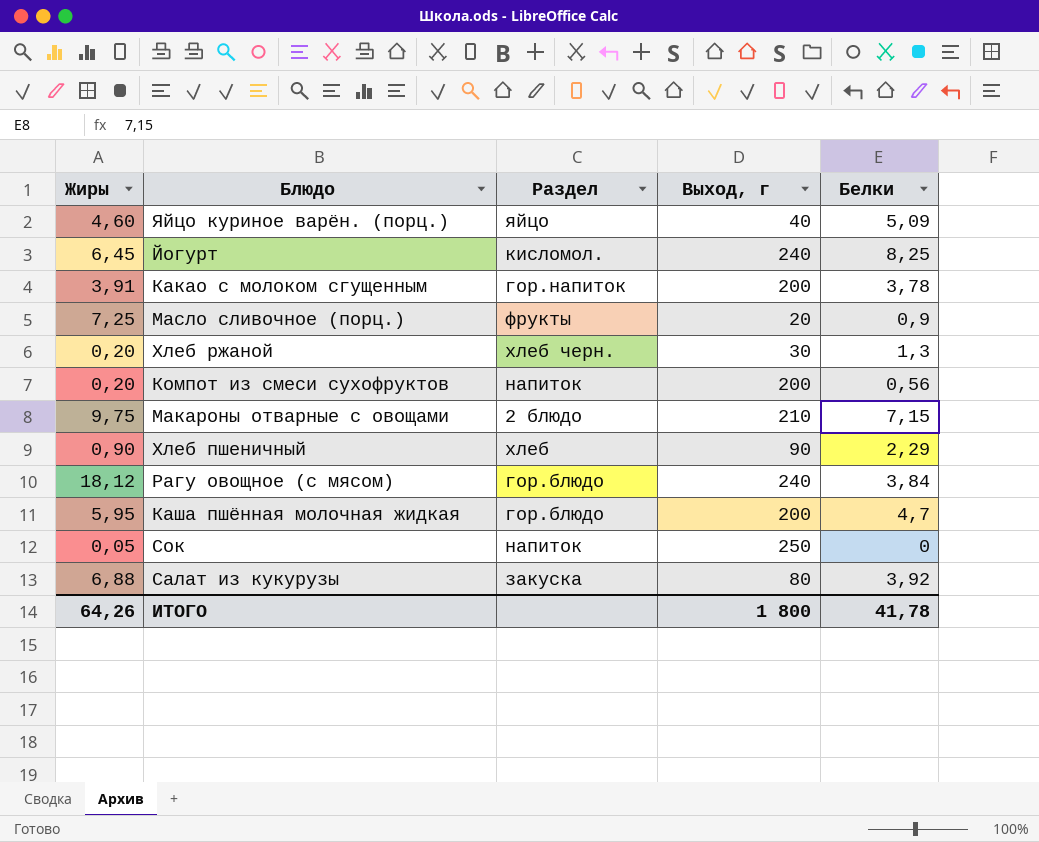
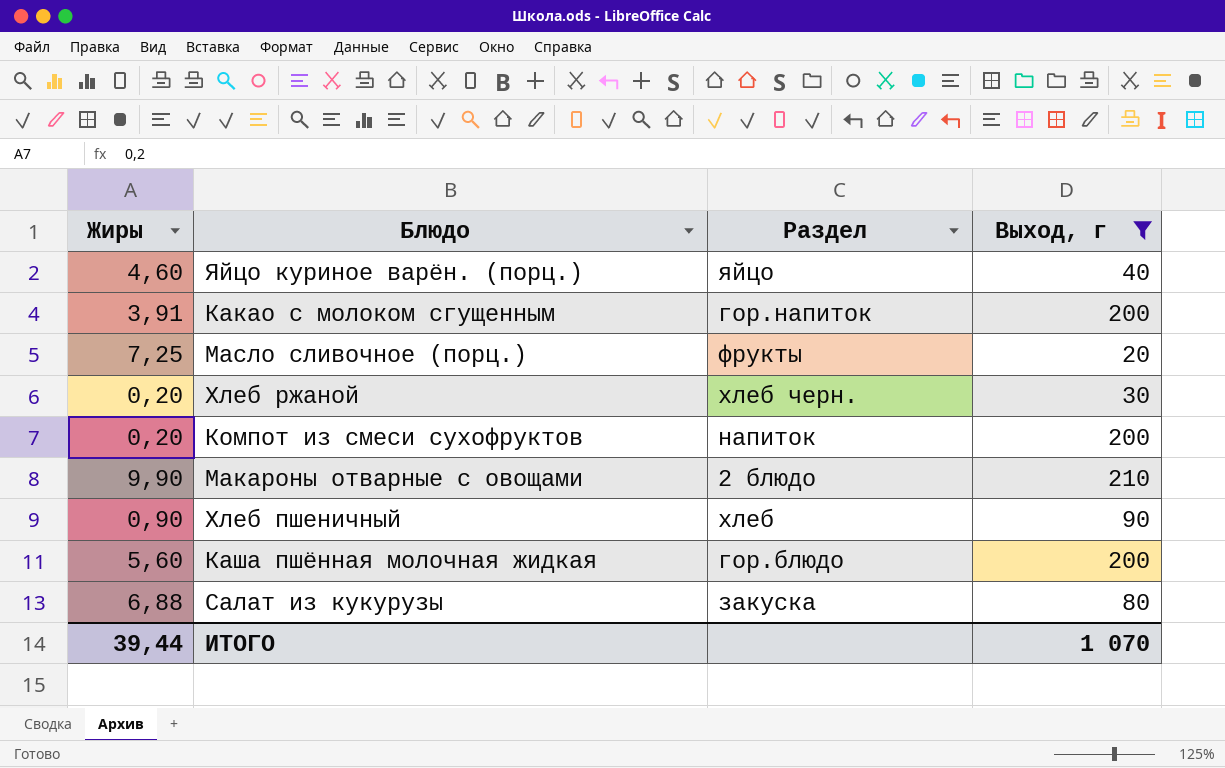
filter: none -> Выход, г <= 210
column Белки | position: 5 -> none
Макароны отварные с овощами | Жиры: 9,75 -> 9,90
Каша пшённая молочная жидкая | Жиры: 5,95 -> 5,60
ИТОГО | Жиры: 64,26 -> 39,44
ИТОГО | Выход, г: 1 800 -> 1 070

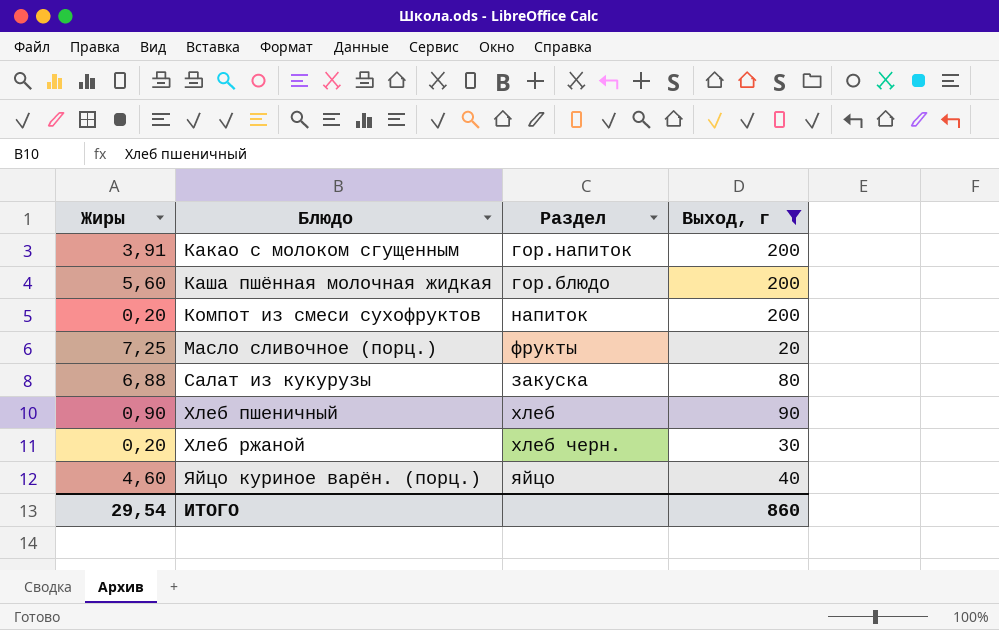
row order: none -> Блюдо ascending
row Макароны отварные с овощами: 9,90 | 2 блюдо | 210 -> none
ИТОГО | Жиры: 39,44 -> 29,54
ИТОГО | Выход, г: 1 070 -> 860

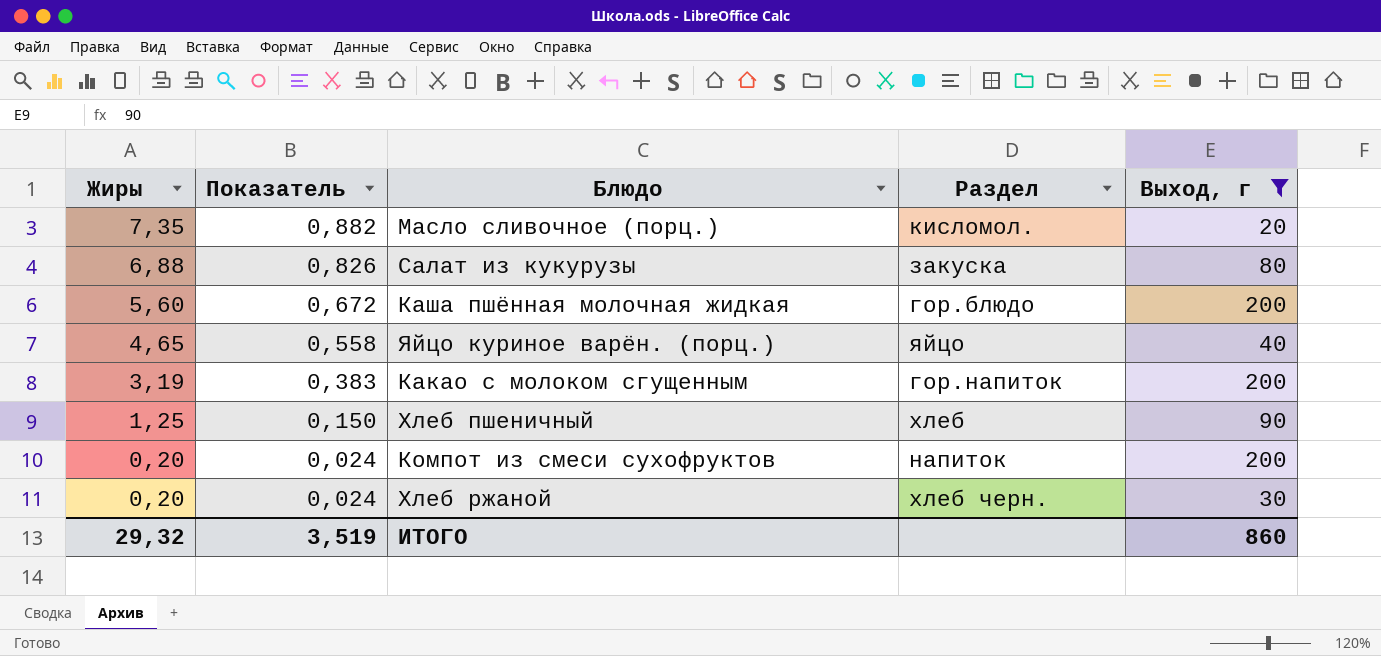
row order: Блюдо ascending -> Жиры descending
column Показатель | formula: none -> [Жиры] * 0,12
Масло сливочное (порц.) | Жиры: 7,25 -> 7,35
Масло сливочное (порц.) | Раздел: фрукты -> кисломол.
Яйцо куриное варён. (порц.) | Жиры: 4,60 -> 4,65
Какао с молоком сгущенным | Жиры: 3,91 -> 3,19
Хлеб пшеничный | Жиры: 0,90 -> 1,25
ИТОГО | Жиры: 29,54 -> 29,32

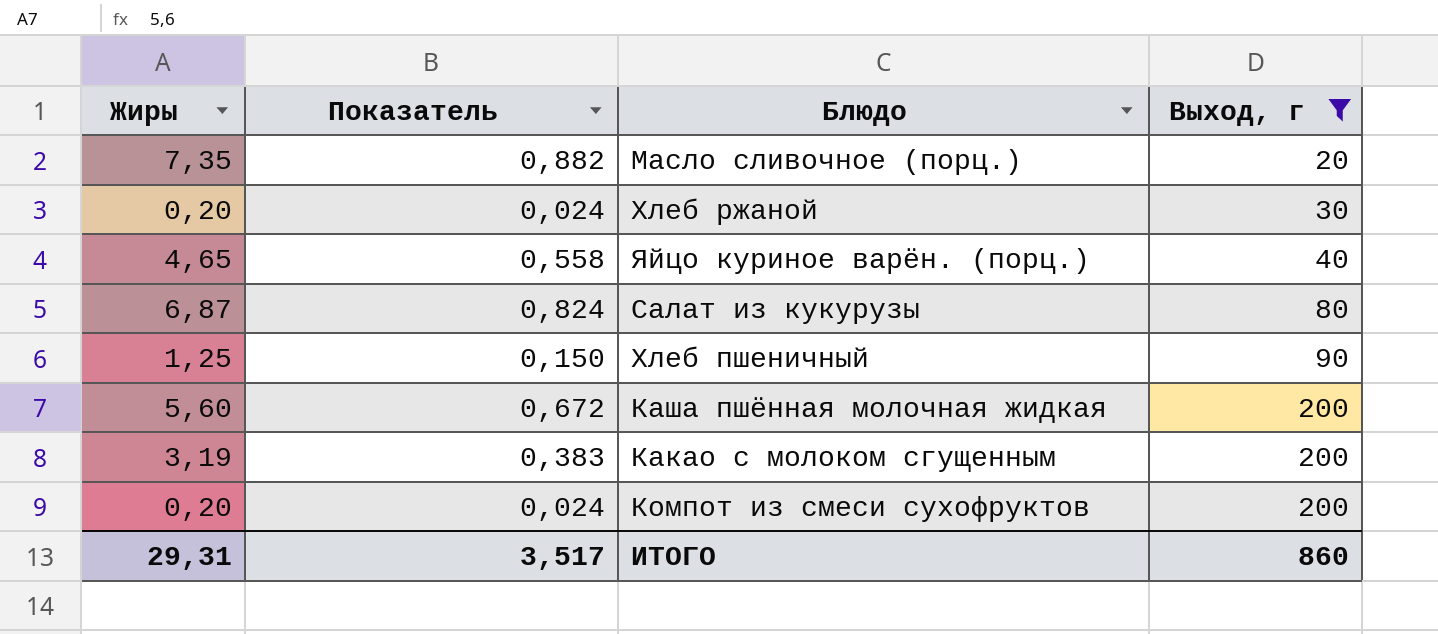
row order: Жиры descending -> Выход, г ascending
column Раздел | position: 4 -> none
Салат из кукурузы | Жиры: 6,88 -> 6,87
Салат из кукурузы | Показатель: 0,826 -> 0,824
ИТОГО | Жиры: 29,32 -> 29,31
ИТОГО | Показатель: 3,519 -> 3,517

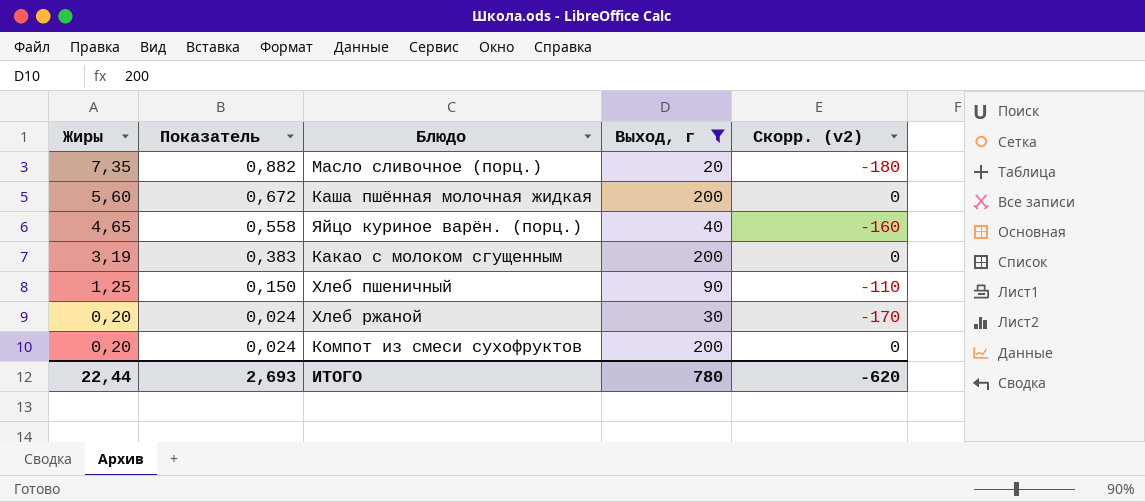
row order: Выход, г ascending -> Жиры descending
column Скорр. (v2) | formula: none -> [Выход, г] - 200
row Салат из кукурузы: 6,87 | 0,824 | 80 -> none
ИТОГО | Жиры: 29,31 -> 22,44
ИТОГО | Показатель: 3,517 -> 2,693
ИТОГО | Выход, г: 860 -> 780

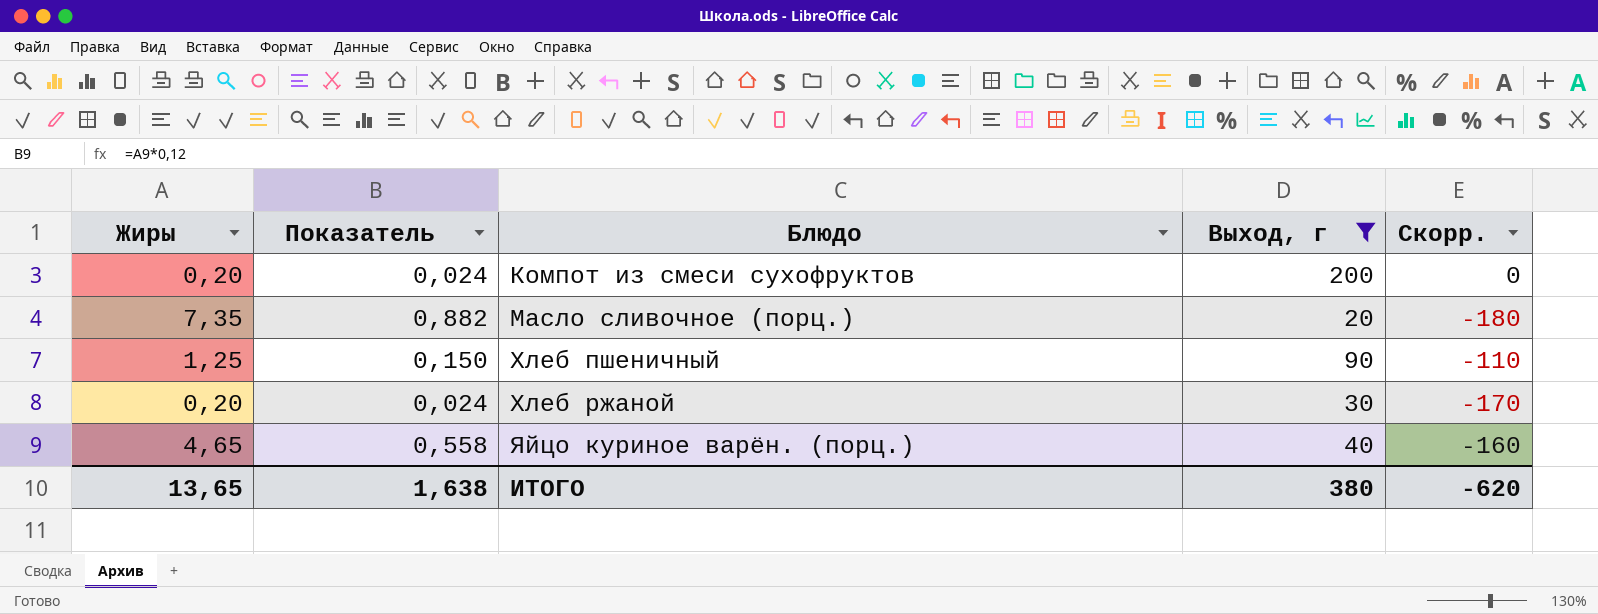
row order: Жиры descending -> Блюдо ascending
column name: Скорр. (v2) -> Скорр.
row Каша пшённая молочная жидкая: 5,60 | 0,672 | 200 | 0 -> none
row Какао с молоком сгущенным: 3,19 | 0,383 | 200 | 0 -> none
ИТОГО | Жиры: 22,44 -> 13,65
ИТОГО | Показатель: 2,693 -> 1,638
ИТОГО | Выход, г: 780 -> 380

